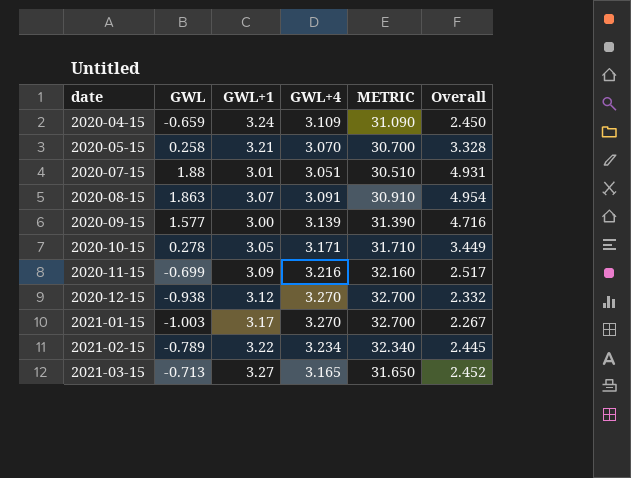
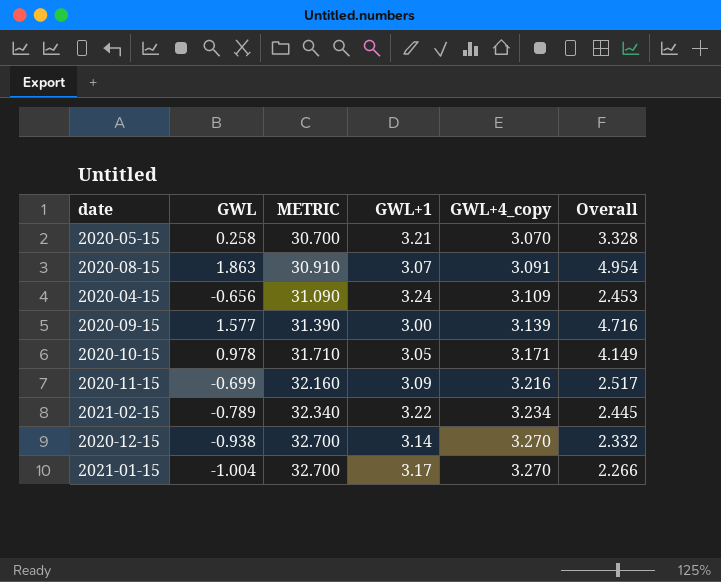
row order: date ascending -> METRIC ascending
column METRIC | position: 5 -> 3
column name: GWL+4 -> GWL+4_copy
row 2020-07-15: 1.88 | 3.01 | 3.051 | 30.510 | 4.931 -> none
row 2021-03-15: -0.713 | 3.27 | 3.165 | 31.650 | 2.452 -> none
2020-04-15 | GWL: -0.659 -> -0.656
2020-04-15 | Overall: 2.450 -> 2.453
2020-10-15 | GWL: 0.278 -> 0.978
2020-10-15 | Overall: 3.449 -> 4.149
2020-12-15 | GWL+1: 3.12 -> 3.14
2021-01-15 | GWL: -1.003 -> -1.004
2021-01-15 | Overall: 2.267 -> 2.266

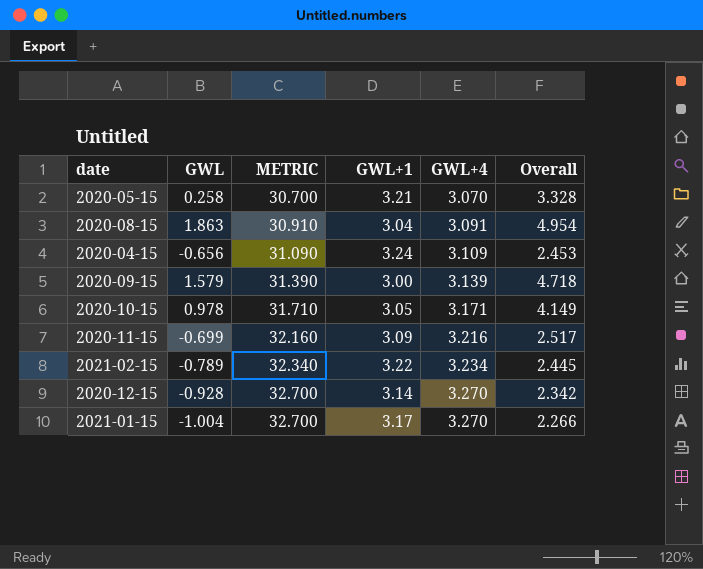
column name: GWL+4_copy -> GWL+4
2020-08-15 | GWL+1: 3.07 -> 3.04
2020-09-15 | GWL: 1.577 -> 1.579
2020-09-15 | Overall: 4.716 -> 4.718
2020-12-15 | GWL: -0.938 -> -0.928
2020-12-15 | Overall: 2.332 -> 2.342

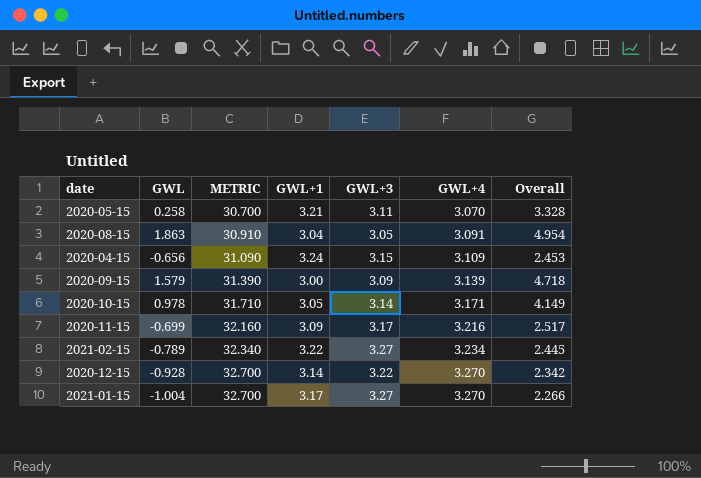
column GWL+3 | position: none -> 5

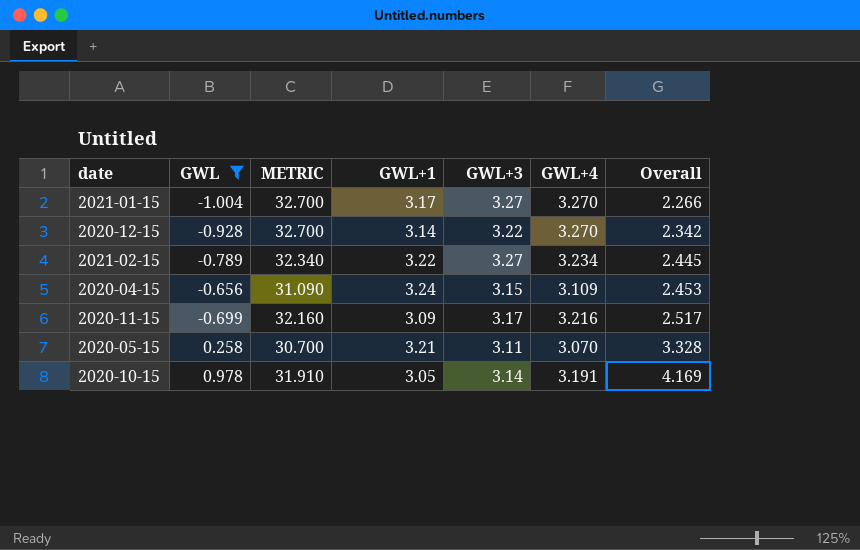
filter: none -> GWL <= 0.978
row order: METRIC ascending -> Overall ascending
2020-10-15 | METRIC: 31.710 -> 31.910
2020-10-15 | GWL+4: 3.171 -> 3.191
2020-10-15 | Overall: 4.149 -> 4.169

